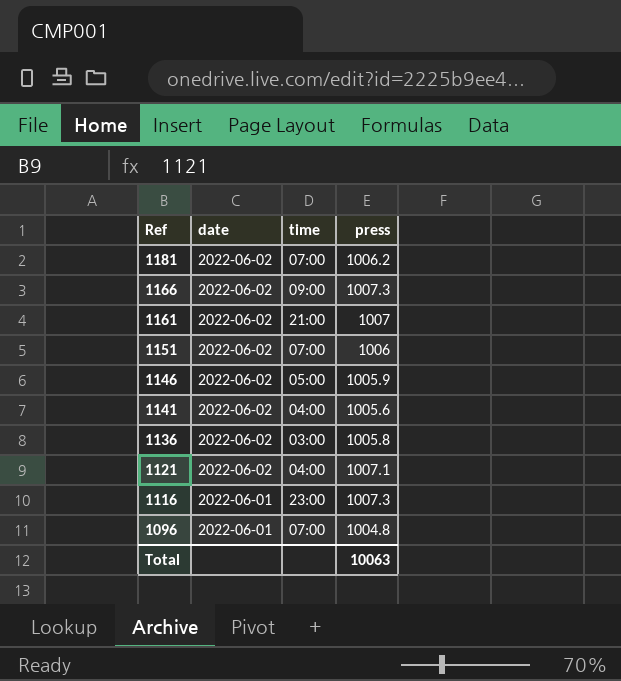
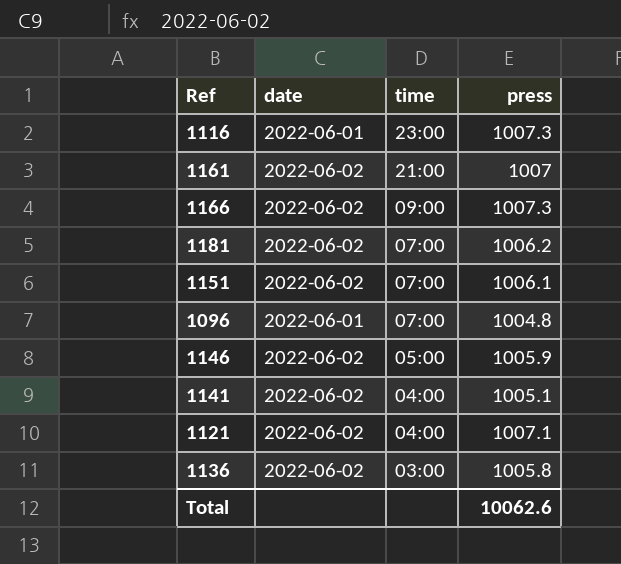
row order: Ref descending -> time descending
1151 | press: 1006 -> 1006.1
1141 | press: 1005.6 -> 1005.1
Total | press: 10063 -> 10062.6

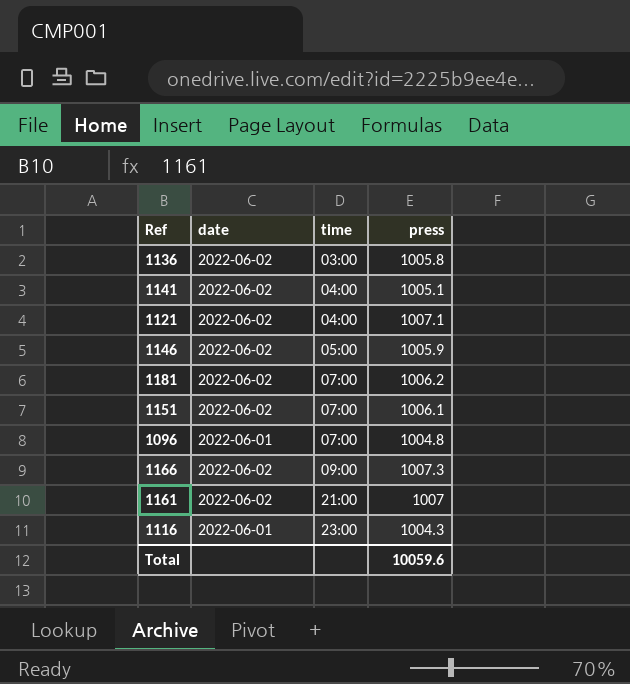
row order: time descending -> time ascending
1116 | press: 1007.3 -> 1004.3
Total | press: 10062.6 -> 10059.6

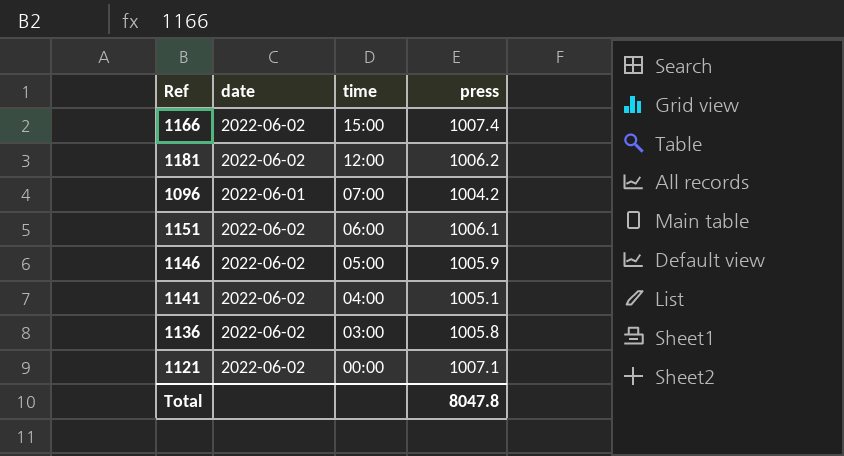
row order: time ascending -> time descending
row 1161: 2022-06-02 | 21:00 | 1007 -> none
row 1116: 2022-06-01 | 23:00 | 1004.3 -> none
1166 | time: 09:00 -> 15:00
1166 | press: 1007.3 -> 1007.4
1181 | time: 07:00 -> 12:00
1096 | press: 1004.8 -> 1004.2
1151 | time: 07:00 -> 06:00
1121 | time: 04:00 -> 00:00
Total | press: 10059.6 -> 8047.8

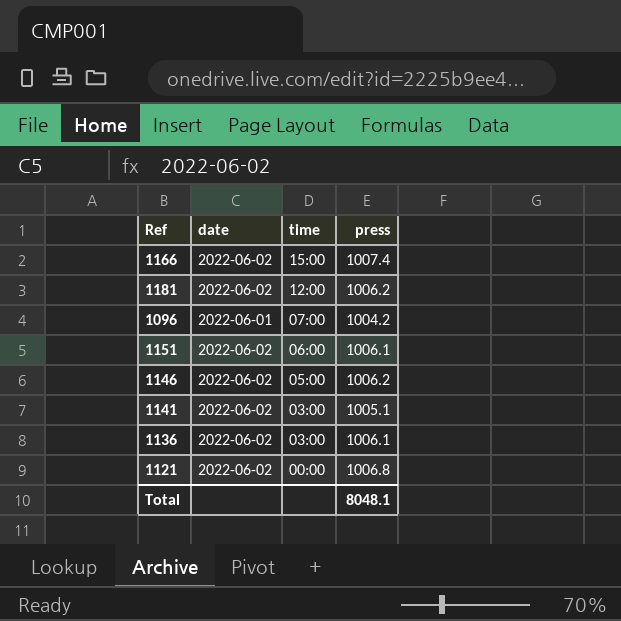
1146 | press: 1005.9 -> 1006.2
1141 | time: 04:00 -> 03:00
1136 | press: 1005.8 -> 1006.1
1121 | press: 1007.1 -> 1006.8
Total | press: 8047.8 -> 8048.1

